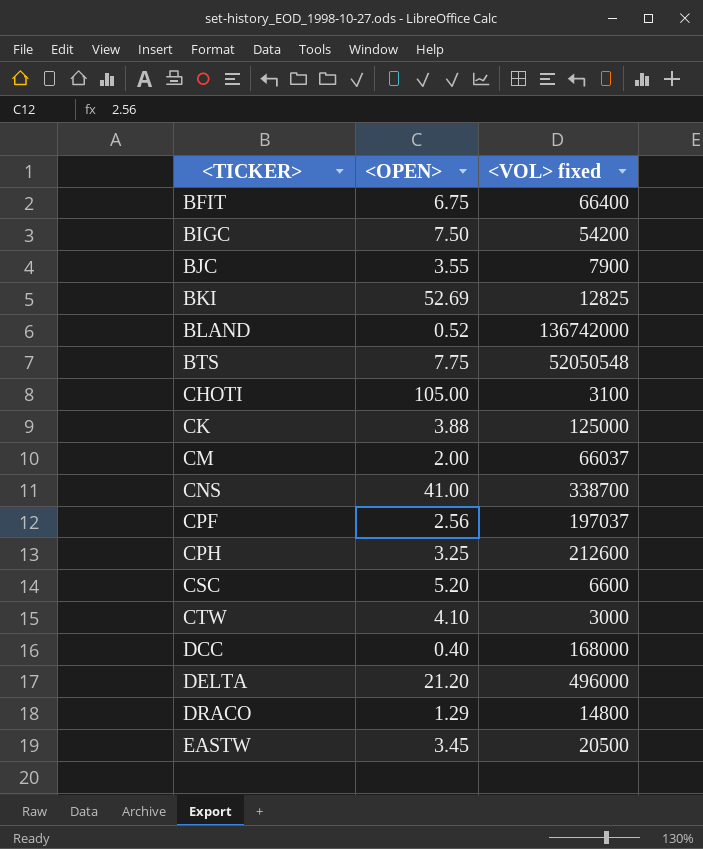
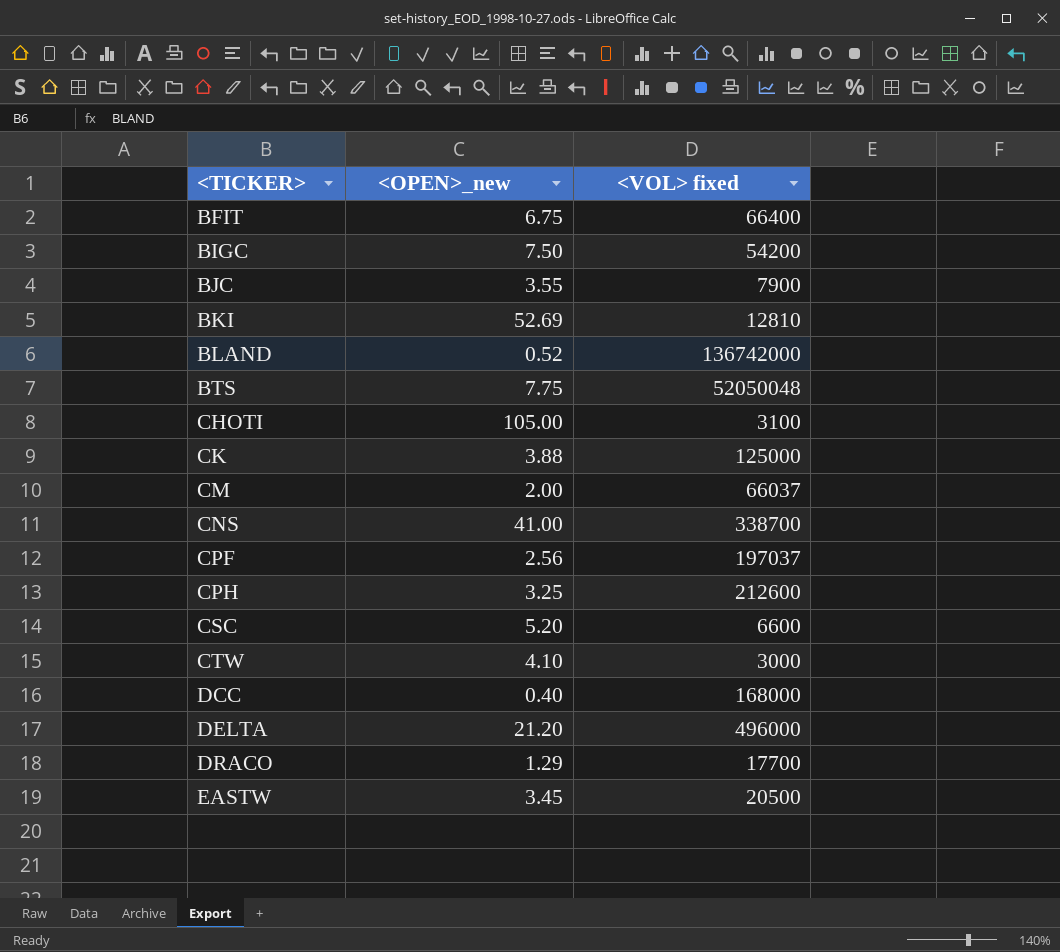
column name: <OPEN> -> <OPEN>_new
BKI | <VOL> fixed: 12825 -> 12810
BTS | <VOL> fixed: 52050548 -> 52050048
DRACO | <VOL> fixed: 14800 -> 17700

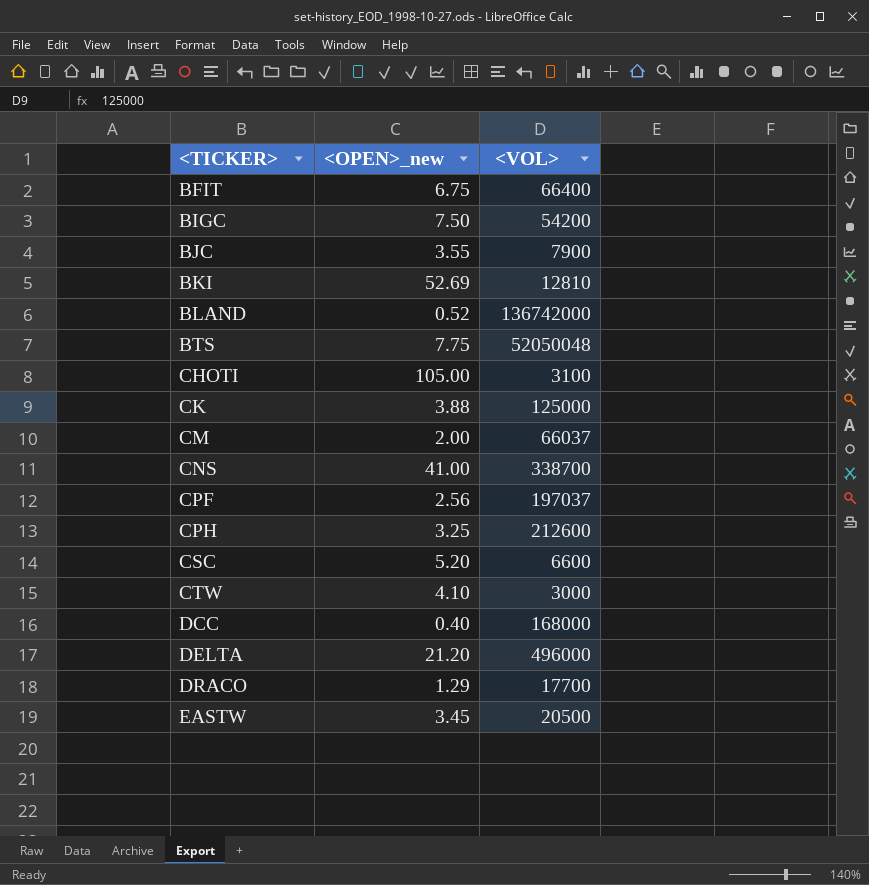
column name: <VOL> fixed -> <VOL>

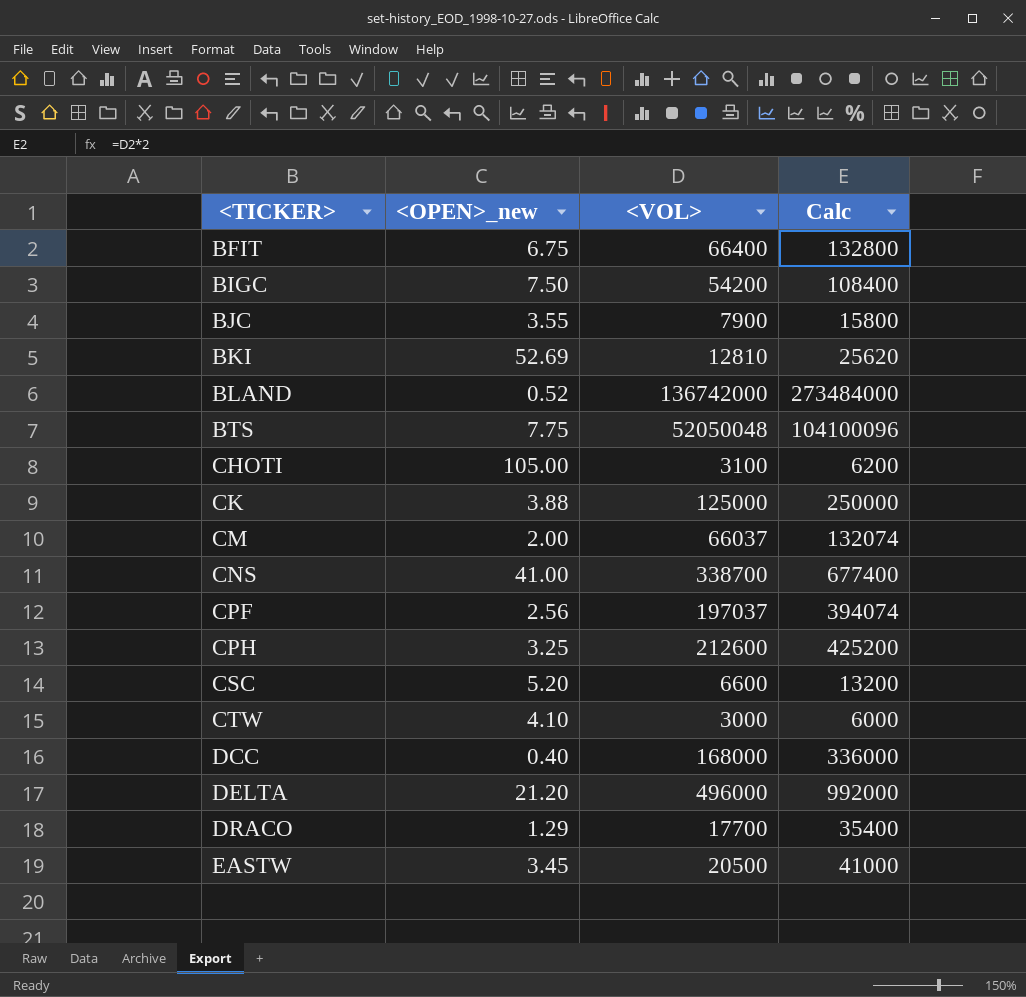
column Calc | formula: none -> [<VOL>] * 2

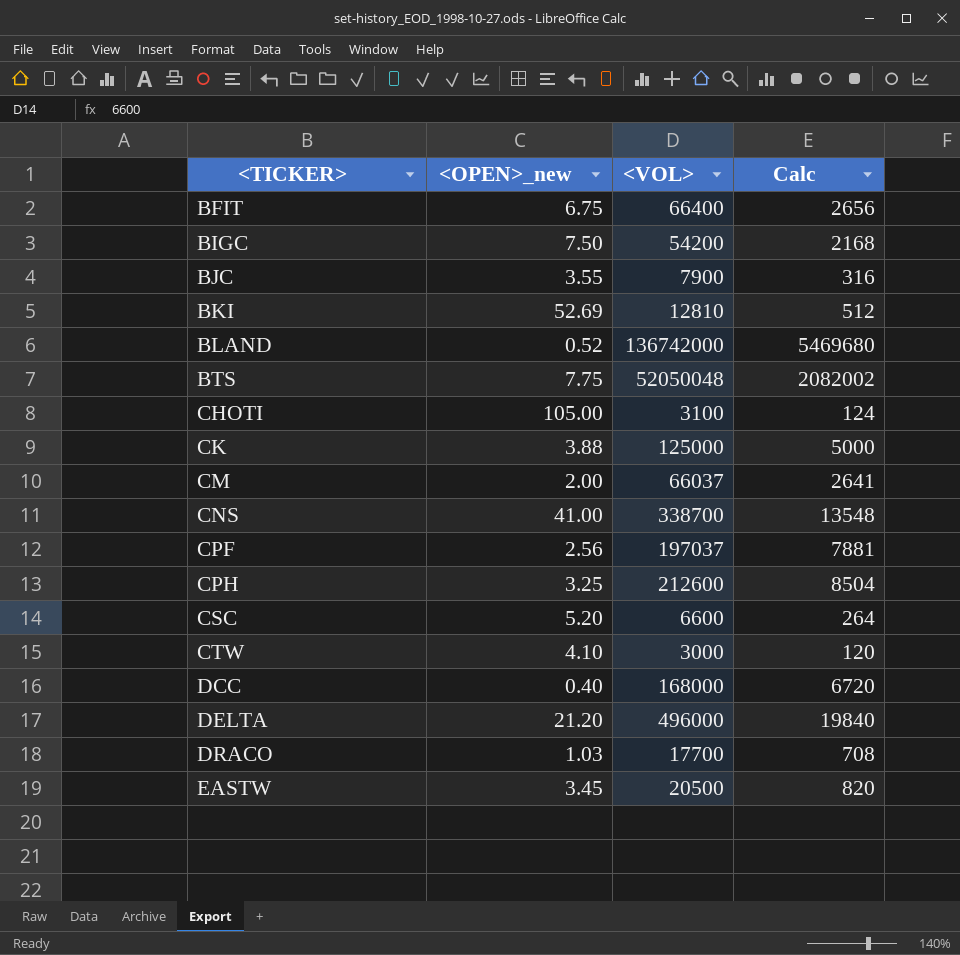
column Calc | formula: [<VOL>] * 2 -> [<VOL>] * 0.04
DRACO | <OPEN>_new: 1.29 -> 1.03

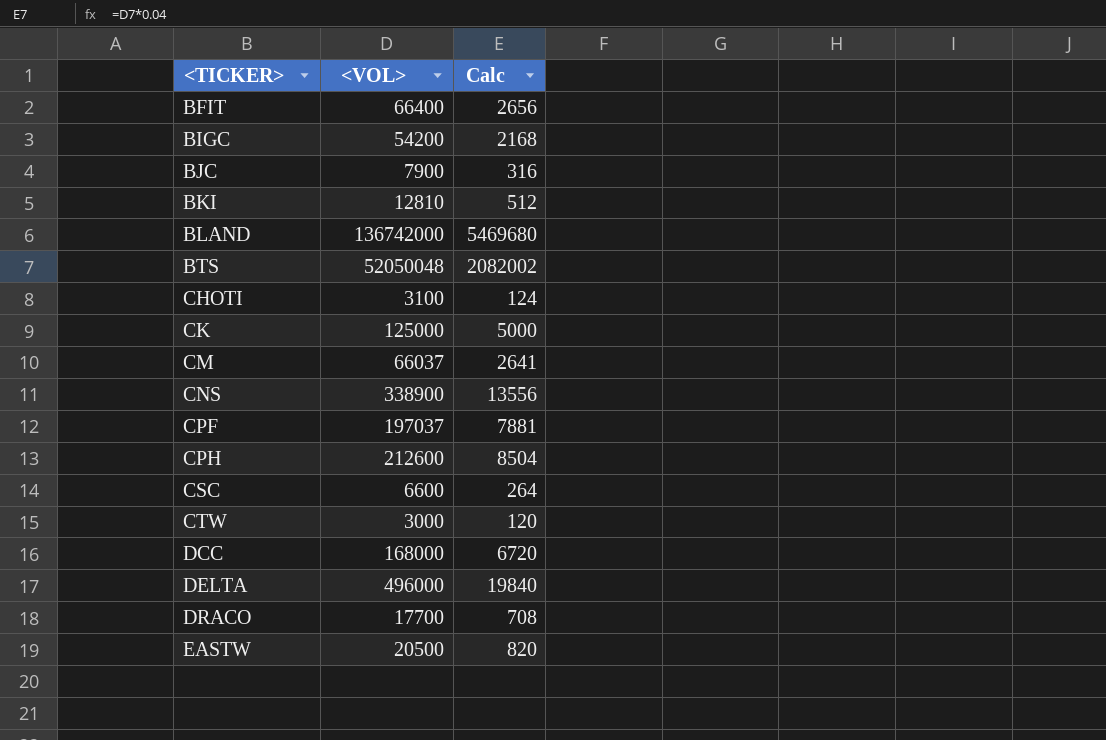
column <OPEN>_new | position: 2 -> none
CNS | <VOL>: 338700 -> 338900
CNS | Calc: 13548 -> 13556

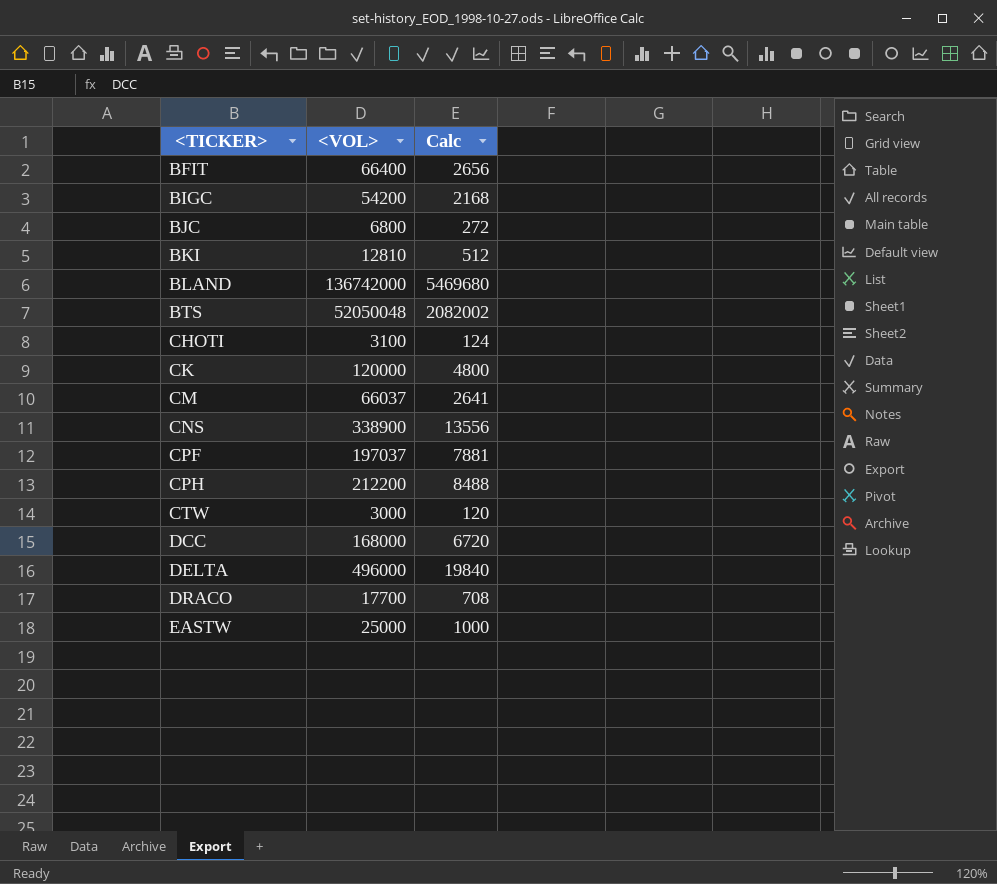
row CSC: 6600 | 264 -> none
BJC | <VOL>: 7900 -> 6800
BJC | Calc: 316 -> 272
CK | <VOL>: 125000 -> 120000
CK | Calc: 5000 -> 4800
CPH | <VOL>: 212600 -> 212200
CPH | Calc: 8504 -> 8488
EASTW | <VOL>: 20500 -> 25000
EASTW | Calc: 820 -> 1000

